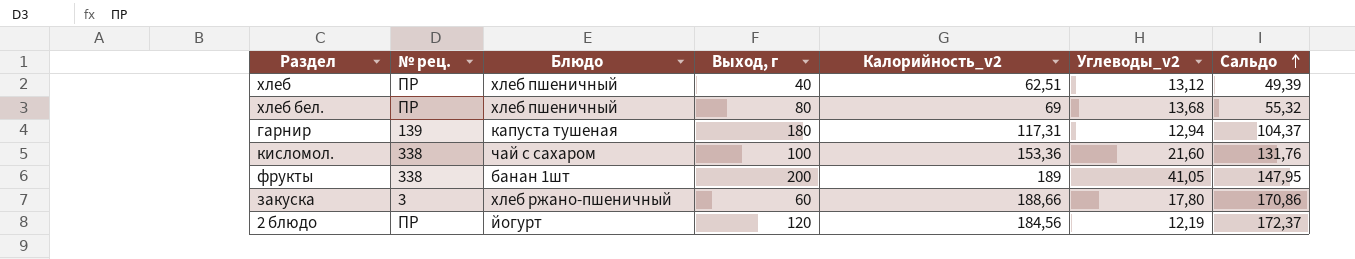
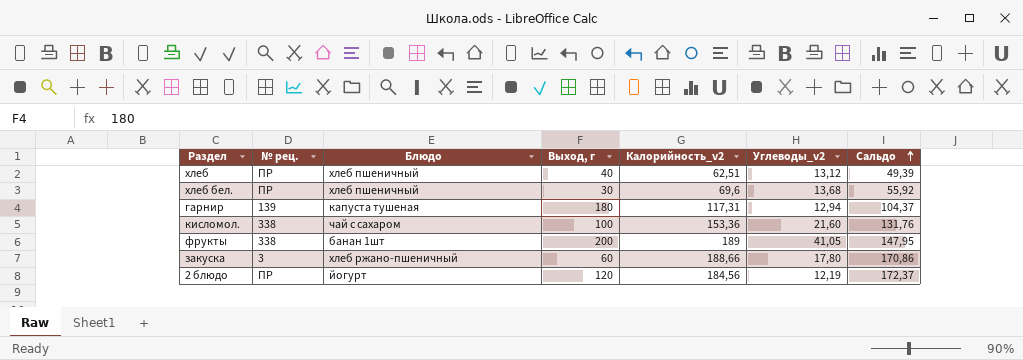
хлеб бел. | Выход, г: 80 -> 30
хлеб бел. | Калорийность_v2: 69 -> 69,6
хлеб бел. | Сальдо: 55,32 -> 55,92

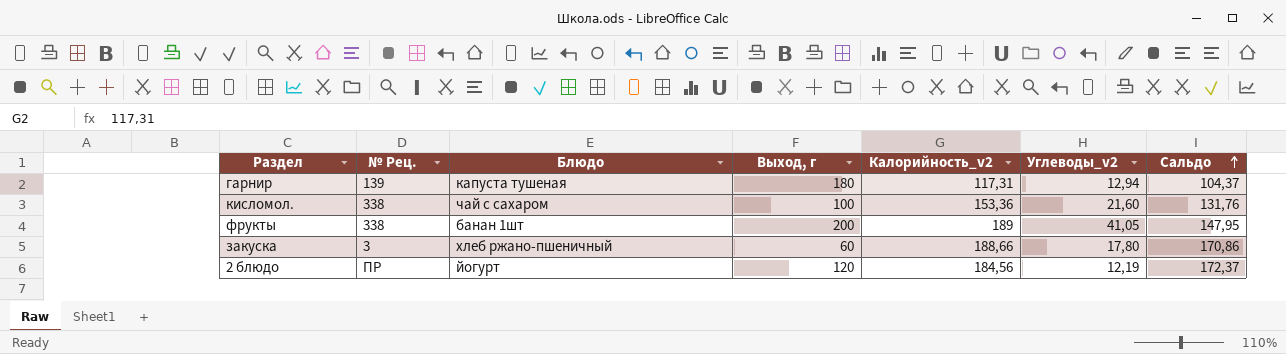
column name: № рец. -> № Рец.
row хлеб: ПР | хлеб пшеничный | 40 | 62,51 | 13,12 | 49,39 -> none
row хлеб бел.: ПР | хлеб пшеничный | 30 | 69,6 | 13,68 | 55,92 -> none

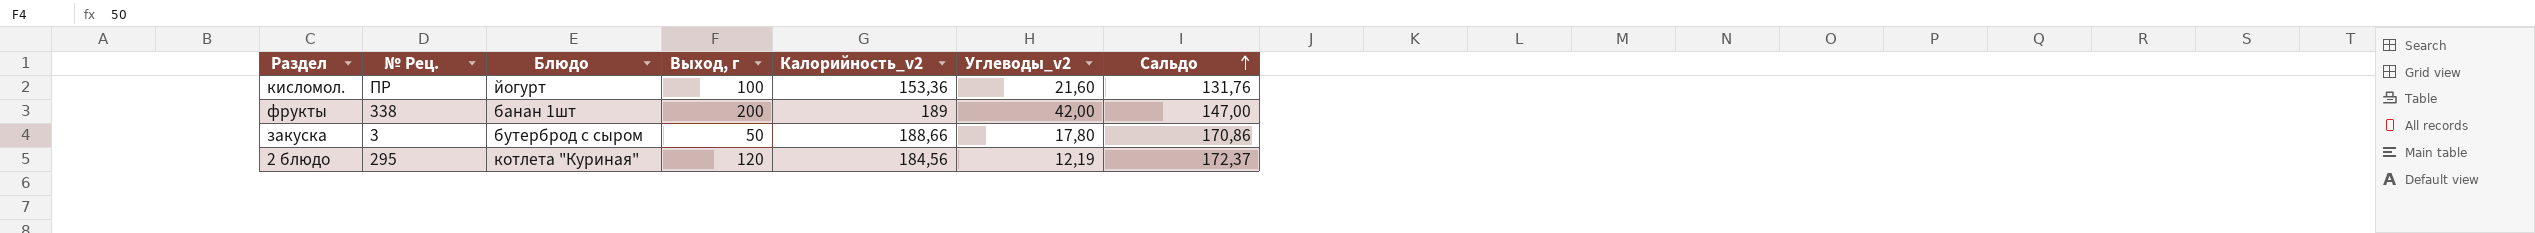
row гарнир: 139 | капуста тушеная | 180 | 117,31 | 12,94 | 104,37 -> none
кисломол. | № Рец.: 338 -> ПР
кисломол. | Блюдо: чай с сахаром -> йогурт
фрукты | Углеводы_v2: 41,05 -> 42,00
фрукты | Сальдо: 147,95 -> 147,00
закуска | Блюдо: хлеб ржано-пшеничный -> бутерброд с сыром
закуска | Выход, г: 60 -> 50
2 блюдо | № Рец.: ПР -> 295
2 блюдо | Блюдо: йогурт -> котлета "Куриная"

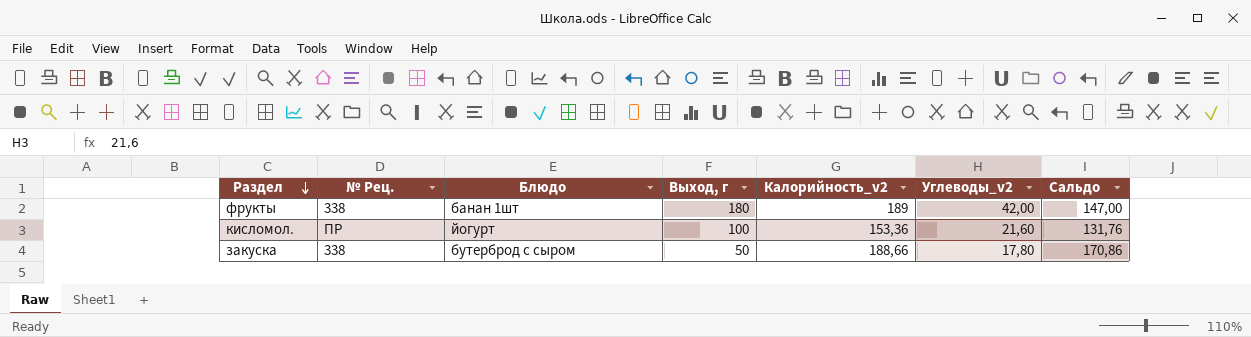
row order: Сальдо ascending -> Раздел descending
row 2 блюдо: 295 | котлета "Куриная" | 120 | 184,56 | 12,19 | 172,37 -> none
фрукты | Выход, г: 200 -> 180
закуска | № Рец.: 3 -> 338

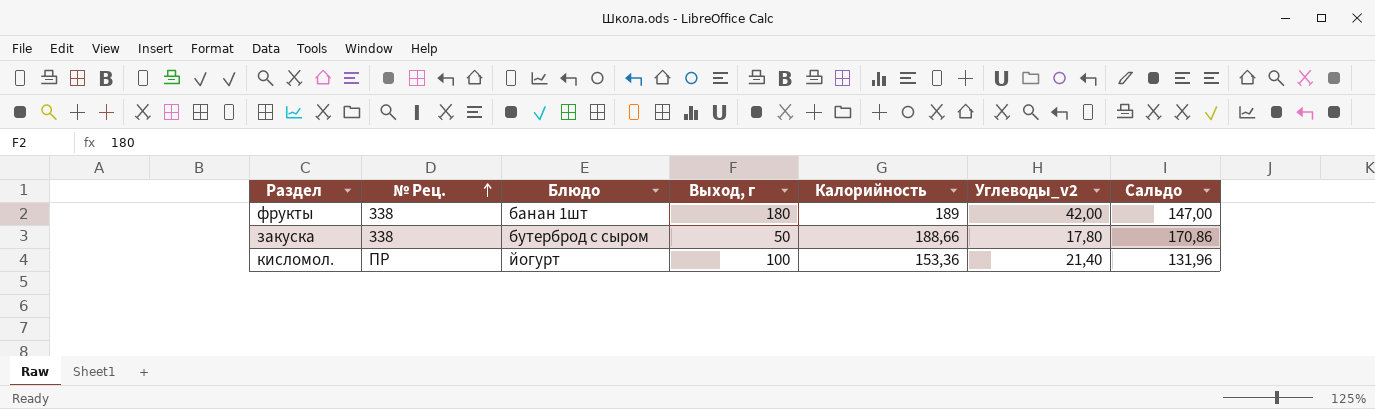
row order: Раздел descending -> № Рец. ascending
column name: Калорийность_v2 -> Калорийность
кисломол. | Углеводы_v2: 21,60 -> 21,40
кисломол. | Сальдо: 131,76 -> 131,96

